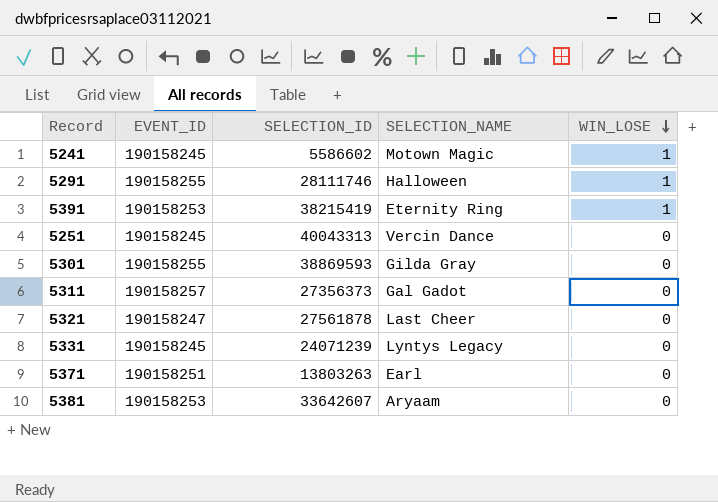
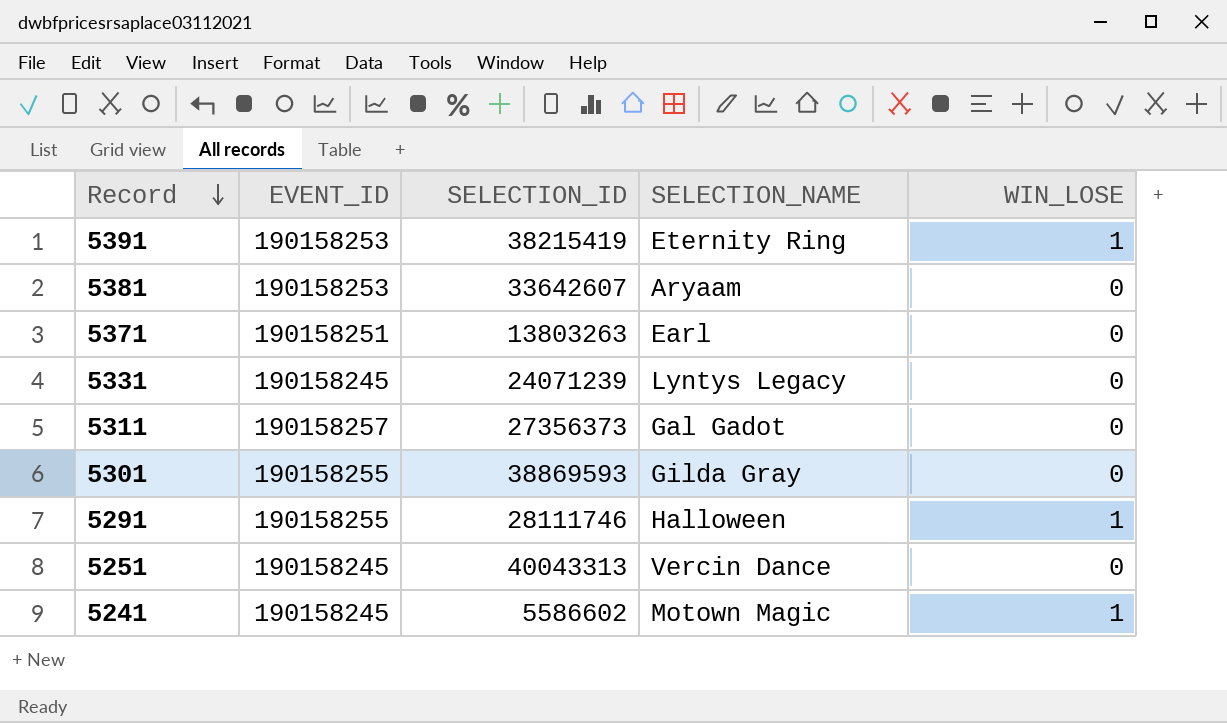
row order: WIN_LOSE descending -> Record descending
row 5321: 190158247 | 27561878 | Last Cheer | 0 -> none

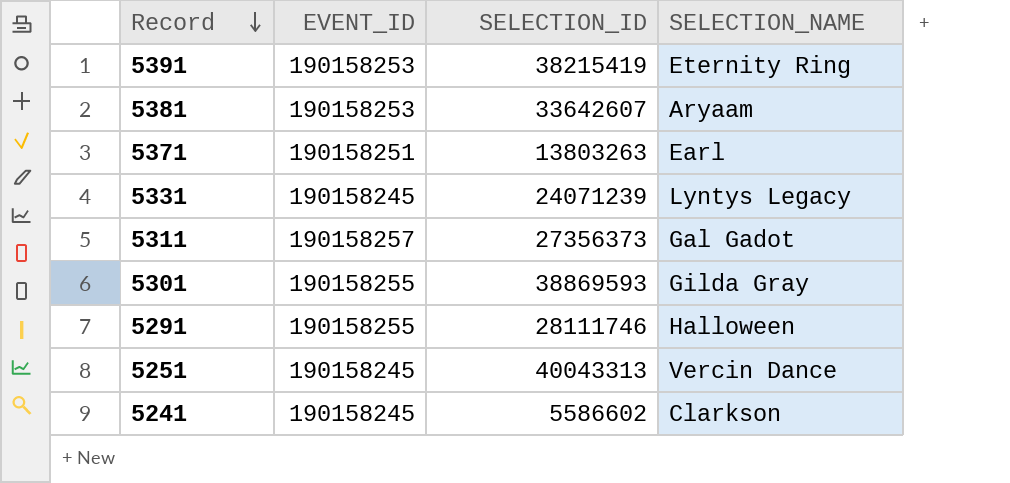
column WIN_LOSE | position: 5 -> none
5241 | SELECTION_NAME: Motown Magic -> Clarkson

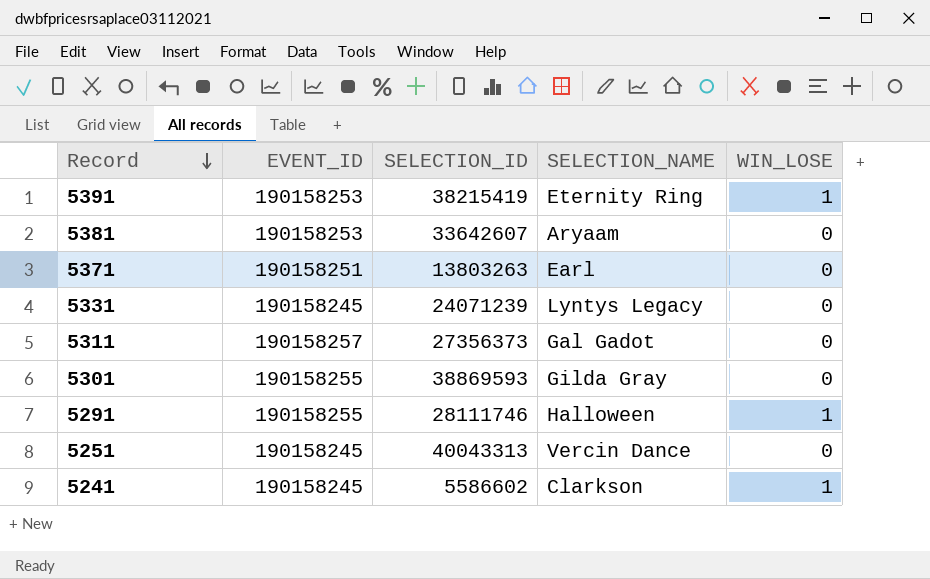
column WIN_LOSE | position: none -> 5

